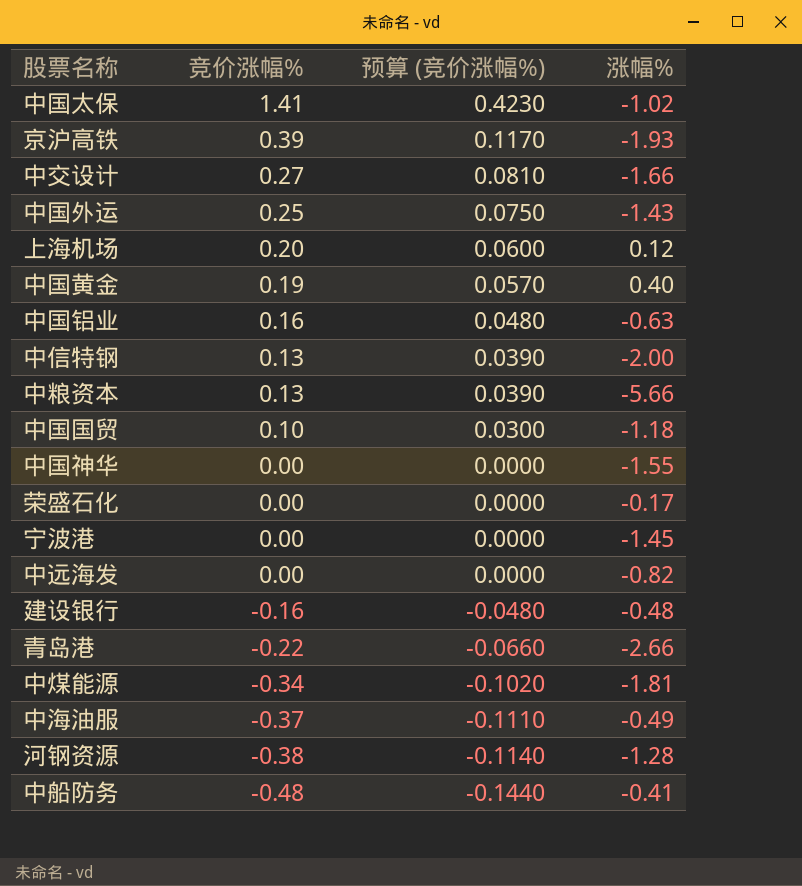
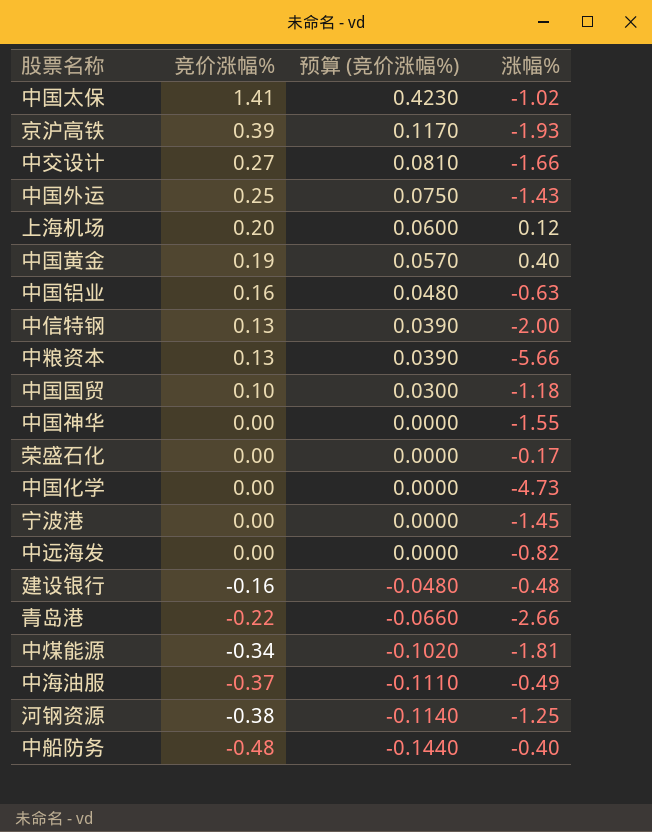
row 中国化学: none -> 0.00 | 0.0000 | -4.73
河钢资源 | 涨幅%: -1.28 -> -1.25
中船防务 | 涨幅%: -0.41 -> -0.40

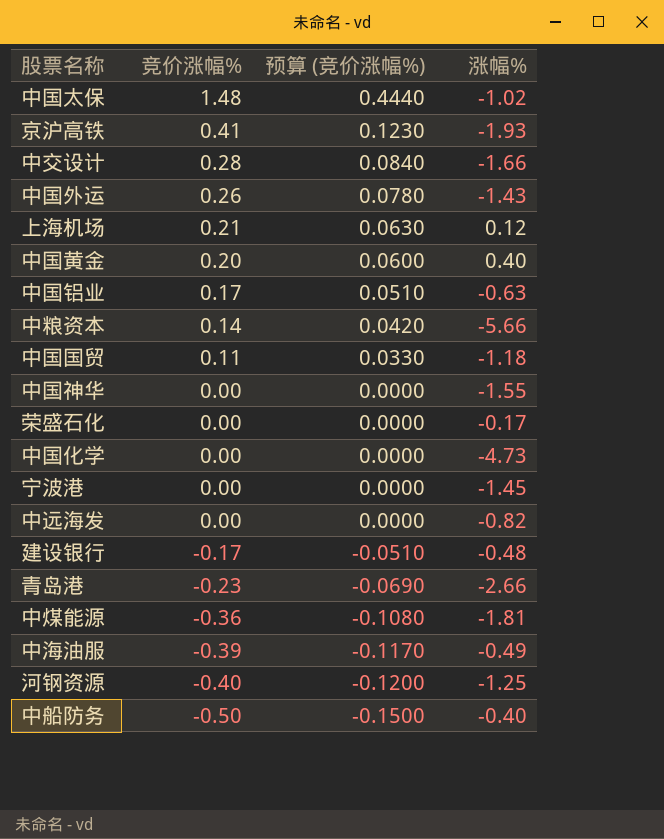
row 中信特钢: 0.13 | 0.0390 | -2.00 -> none
中国太保 | 竞价涨幅%: 1.41 -> 1.48
中国太保 | 预算 (竞价涨幅%): 0.4230 -> 0.4440
京沪高铁 | 竞价涨幅%: 0.39 -> 0.41
京沪高铁 | 预算 (竞价涨幅%): 0.1170 -> 0.1230
中交设计 | 竞价涨幅%: 0.27 -> 0.28
中交设计 | 预算 (竞价涨幅%): 0.0810 -> 0.0840
中国外运 | 竞价涨幅%: 0.25 -> 0.26
中国外运 | 预算 (竞价涨幅%): 0.0750 -> 0.0780
上海机场 | 竞价涨幅%: 0.20 -> 0.21
上海机场 | 预算 (竞价涨幅%): 0.0600 -> 0.0630
中国黄金 | 竞价涨幅%: 0.19 -> 0.20
中国黄金 | 预算 (竞价涨幅%): 0.0570 -> 0.0600
中国铝业 | 竞价涨幅%: 0.16 -> 0.17
中国铝业 | 预算 (竞价涨幅%): 0.0480 -> 0.0510
中粮资本 | 竞价涨幅%: 0.13 -> 0.14
中粮资本 | 预算 (竞价涨幅%): 0.0390 -> 0.0420
中国国贸 | 竞价涨幅%: 0.10 -> 0.11
中国国贸 | 预算 (竞价涨幅%): 0.0300 -> 0.0330
建设银行 | 竞价涨幅%: -0.16 -> -0.17
建设银行 | 预算 (竞价涨幅%): -0.0480 -> -0.0510
青岛港 | 竞价涨幅%: -0.22 -> -0.23
青岛港 | 预算 (竞价涨幅%): -0.0660 -> -0.0690
中煤能源 | 竞价涨幅%: -0.34 -> -0.36
中煤能源 | 预算 (竞价涨幅%): -0.1020 -> -0.1080
中海油服 | 竞价涨幅%: -0.37 -> -0.39
中海油服 | 预算 (竞价涨幅%): -0.1110 -> -0.1170
河钢资源 | 竞价涨幅%: -0.38 -> -0.40
河钢资源 | 预算 (竞价涨幅%): -0.1140 -> -0.1200
中船防务 | 竞价涨幅%: -0.48 -> -0.50
中船防务 | 预算 (竞价涨幅%): -0.1440 -> -0.1500

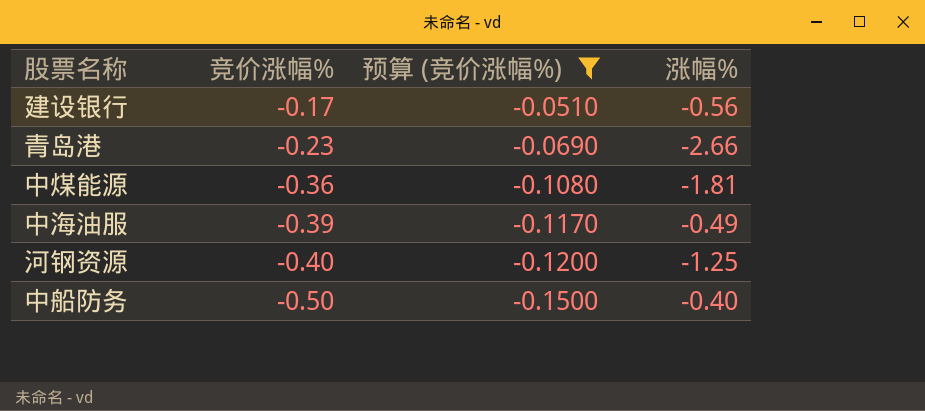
filter: none -> 预算 (竞价涨幅%) <= -0.0510
建设银行 | 涨幅%: -0.48 -> -0.56

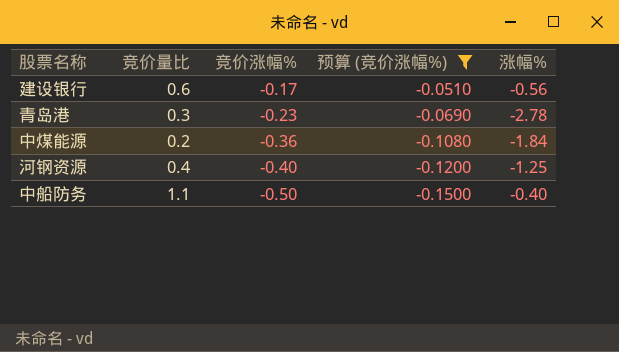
column 竞价量比 | position: none -> 2
row 中海油服: -0.39 | -0.1170 | -0.49 -> none
青岛港 | 涨幅%: -2.66 -> -2.78
中煤能源 | 涨幅%: -1.81 -> -1.84

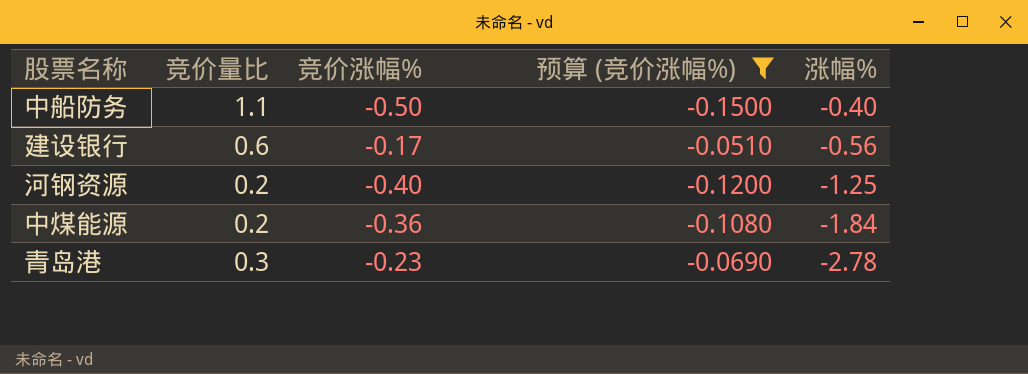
row order: 竞价涨幅% descending -> 涨幅% descending
河钢资源 | 竞价量比: 0.4 -> 0.2

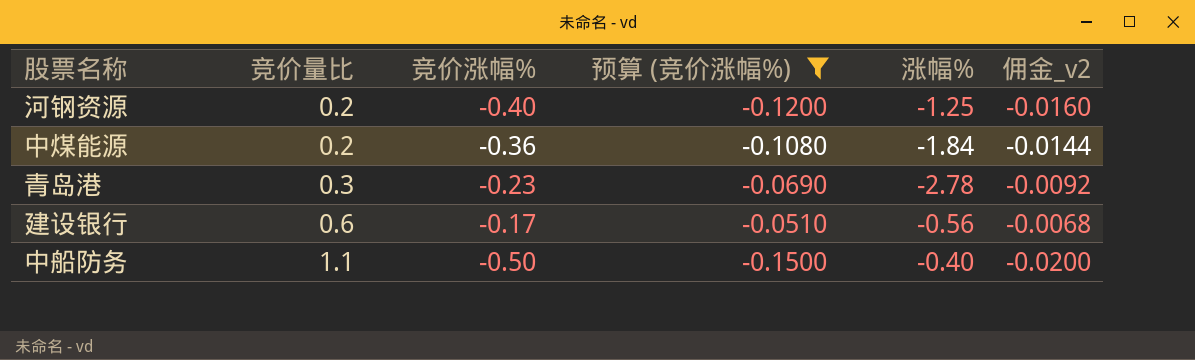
row order: 涨幅% descending -> 竞价量比 ascending
column 佣金_v2 | formula: none -> [竞价涨幅%] * 0.04

